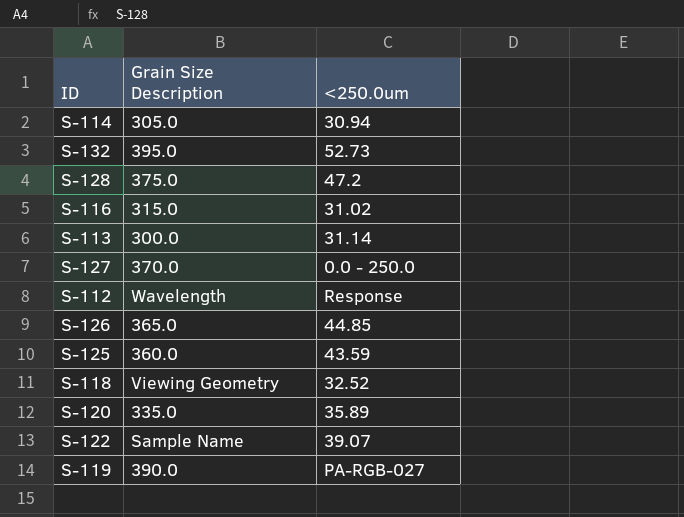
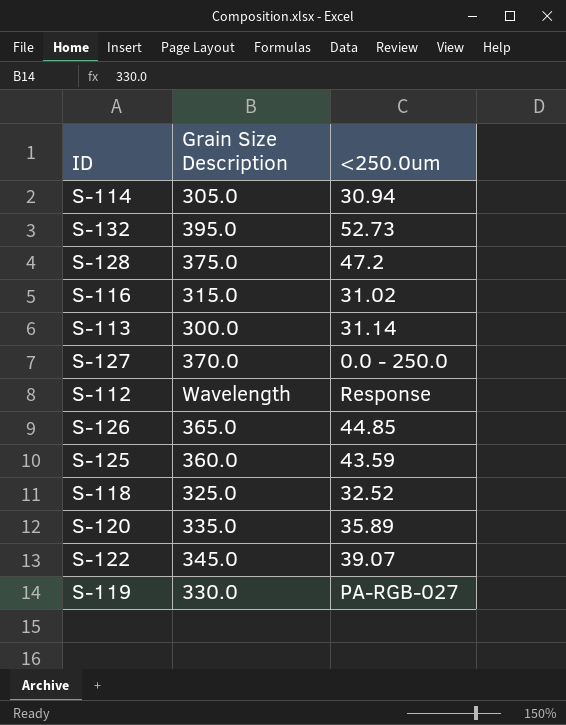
S-118 | Grain Size Description: Viewing Geometry -> 325.0
S-122 | Grain Size Description: Sample Name -> 345.0
S-119 | Grain Size Description: 390.0 -> 330.0

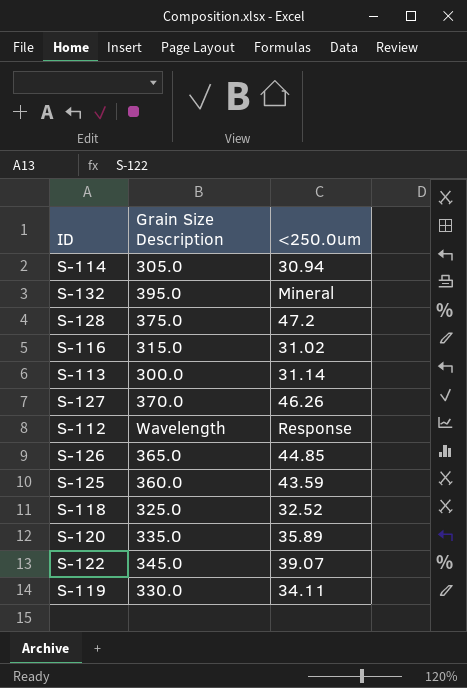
S-132 | <250.0um: 52.73 -> Mineral
S-127 | <250.0um: 0.0 - 250.0 -> 46.26
S-119 | <250.0um: PA-RGB-027 -> 34.11

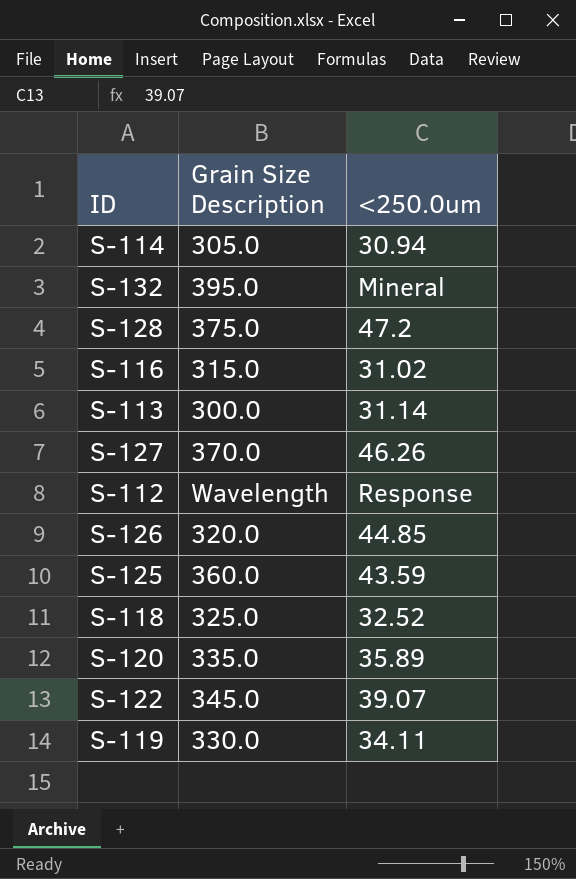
S-126 | Grain Size Description: 365.0 -> 320.0

